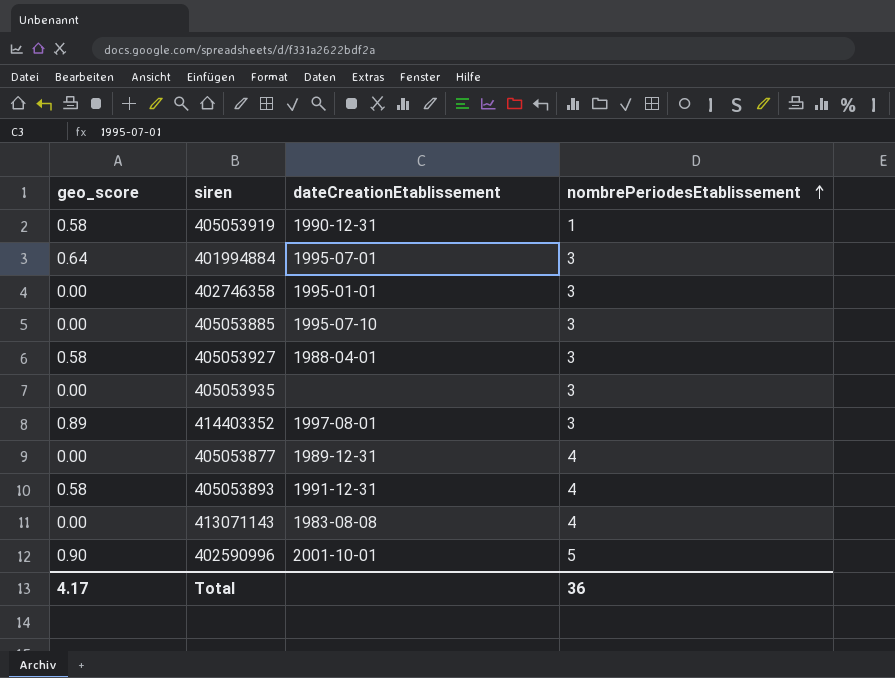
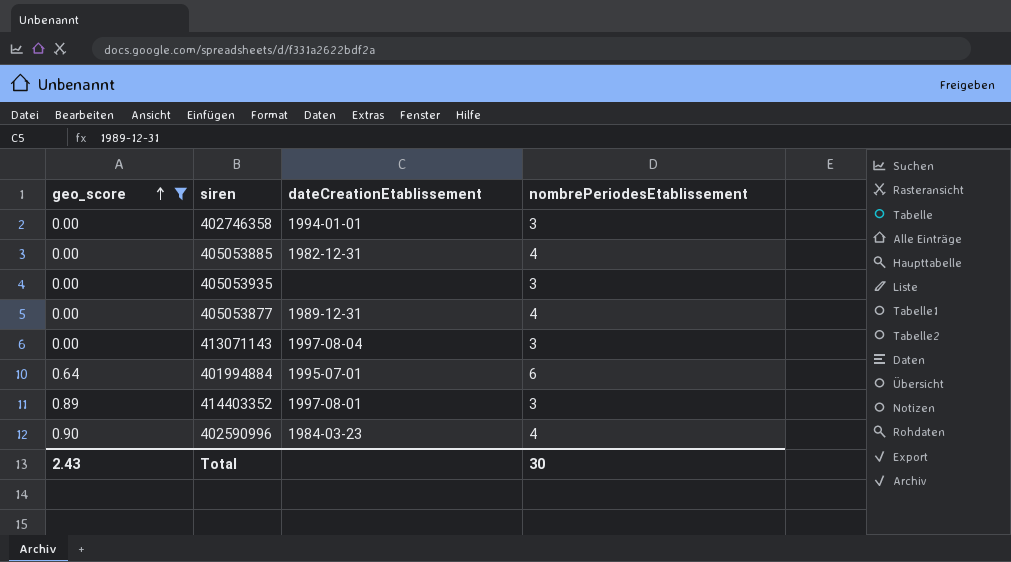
filter: none -> geo_score != 0.58
row order: nombrePeriodesEtablissement ascending -> geo_score ascending
402746358 | dateCreationEtablissement: 1995-01-01 -> 1994-01-01
405053885 | dateCreationEtablissement: 1995-07-10 -> 1982-12-31
405053885 | nombrePeriodesEtablissement: 3 -> 4
413071143 | dateCreationEtablissement: 1983-08-08 -> 1997-08-04
413071143 | nombrePeriodesEtablissement: 4 -> 3
401994884 | nombrePeriodesEtablissement: 3 -> 6
402590996 | dateCreationEtablissement: 2001-10-01 -> 1984-03-23
402590996 | nombrePeriodesEtablissement: 5 -> 4
Total | geo_score: 4.17 -> 2.43
Total | nombrePeriodesEtablissement: 36 -> 30

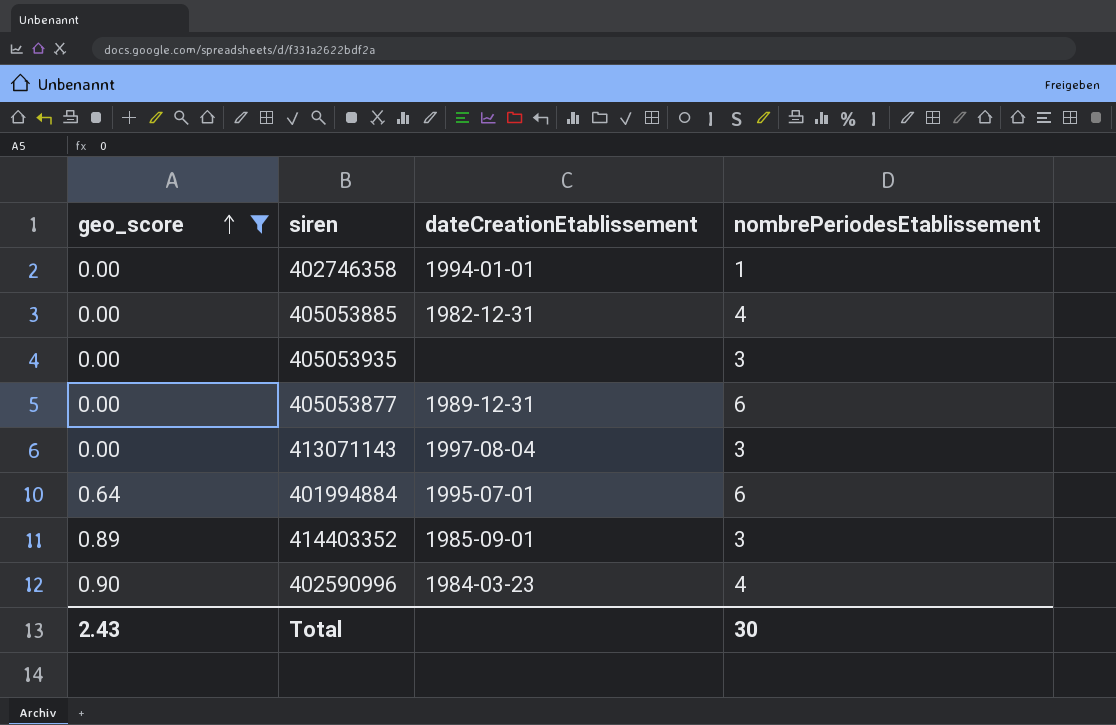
402746358 | nombrePeriodesEtablissement: 3 -> 1
405053877 | nombrePeriodesEtablissement: 4 -> 6
414403352 | dateCreationEtablissement: 1997-08-01 -> 1985-09-01

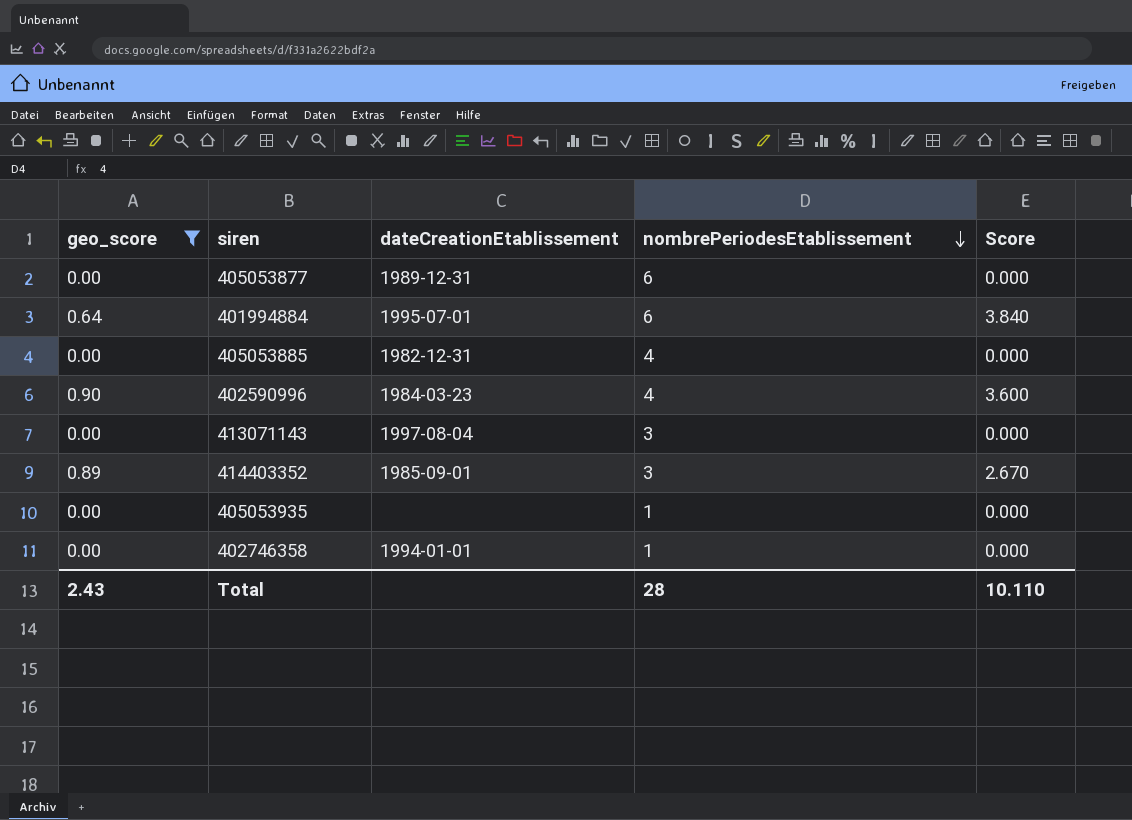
row order: geo_score ascending -> nombrePeriodesEtablissement descending
column Score | formula: none -> [geo_score] * [nombrePeriodesEtablissement]
405053935 | nombrePeriodesEtablissement: 3 -> 1
Total | nombrePeriodesEtablissement: 30 -> 28

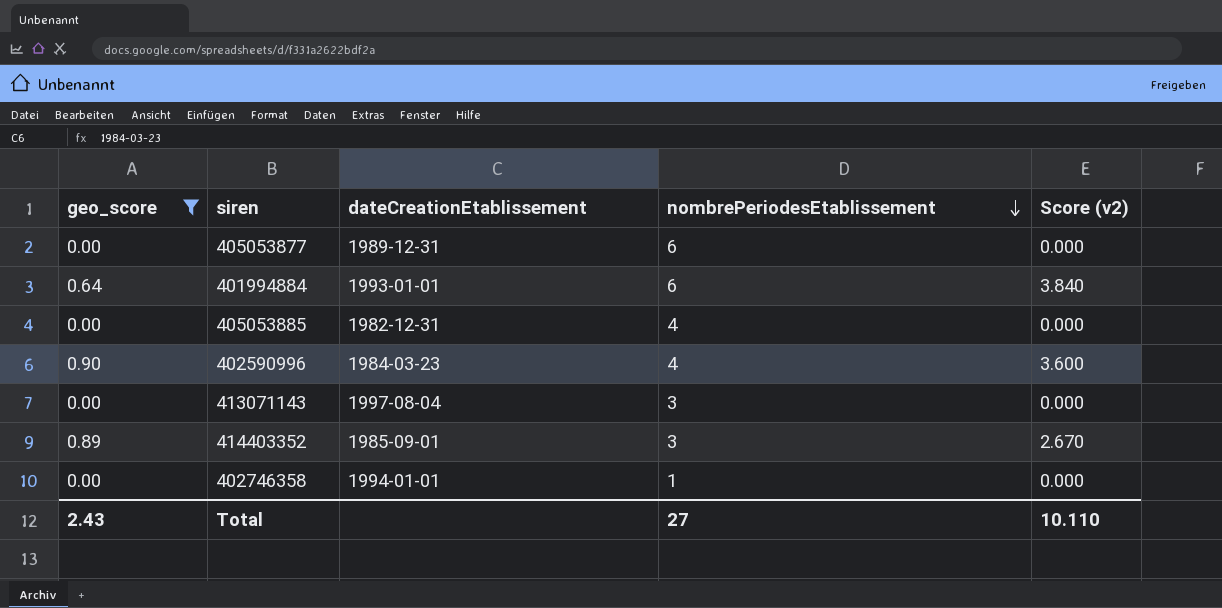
column name: Score -> Score (v2)
row 405053935: 0.00 | none | 1 | 0.000 -> none
401994884 | dateCreationEtablissement: 1995-07-01 -> 1993-01-01
Total | nombrePeriodesEtablissement: 28 -> 27

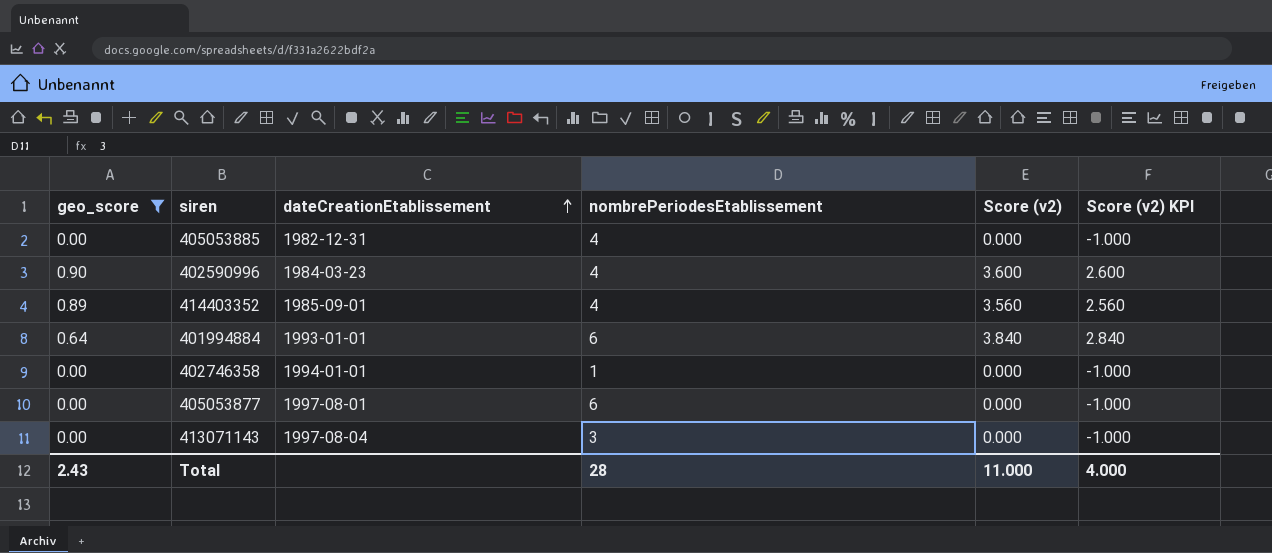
row order: nombrePeriodesEtablissement descending -> dateCreationEtablissement ascending
column Score (v2) KPI | formula: none -> [Score (v2)] - 1
414403352 | nombrePeriodesEtablissement: 3 -> 4
414403352 | Score (v2): 2.670 -> 3.560
405053877 | dateCreationEtablissement: 1989-12-31 -> 1997-08-01
Total | nombrePeriodesEtablissement: 27 -> 28
Total | Score (v2): 10.110 -> 11.000

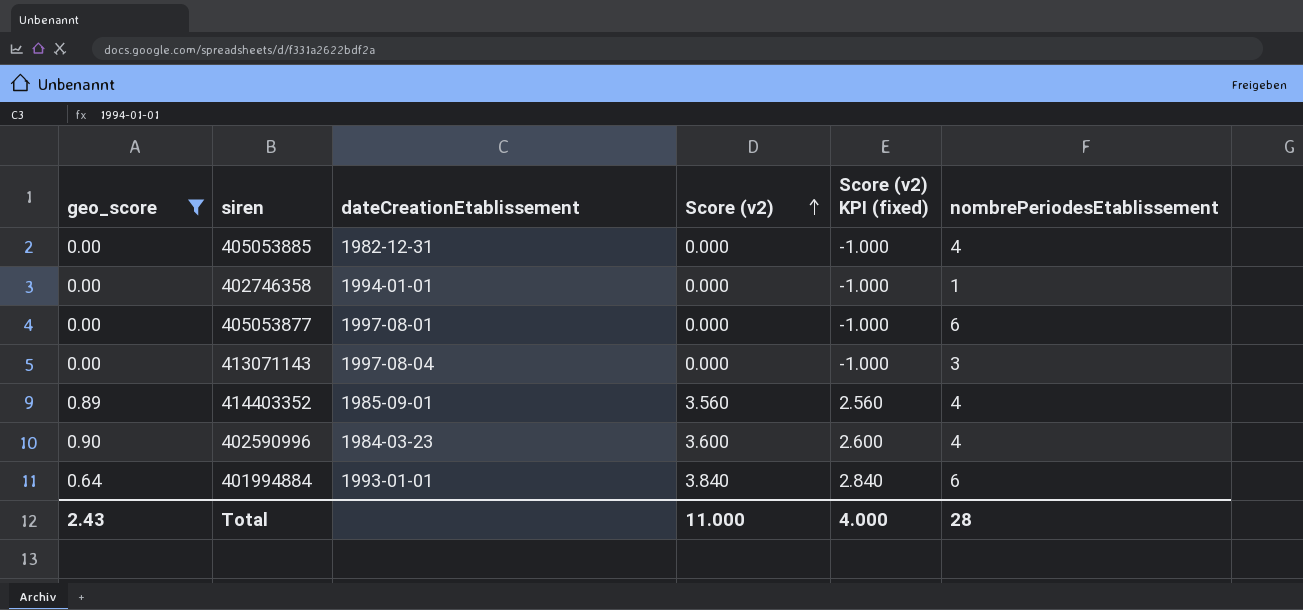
row order: dateCreationEtablissement ascending -> Score (v2) ascending
column name: Score (v2) KPI -> Score (v2) KPI (fixed)
column nombrePeriodesEtablissement | position: 4 -> 6

